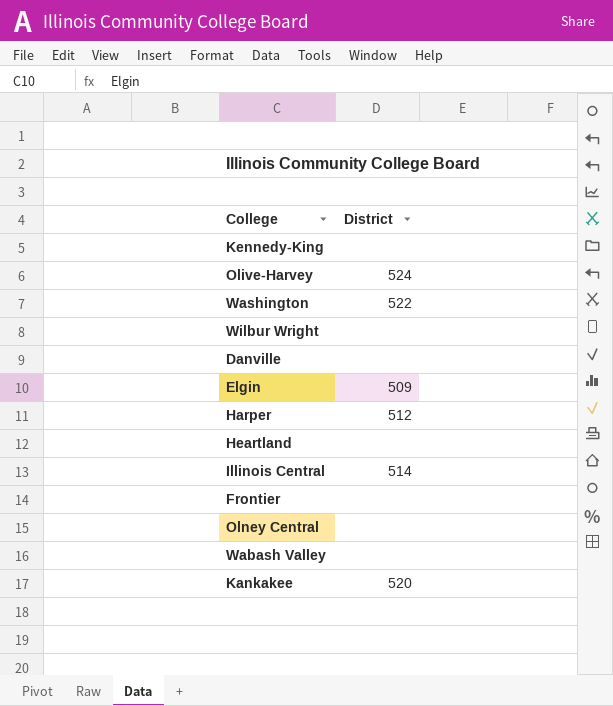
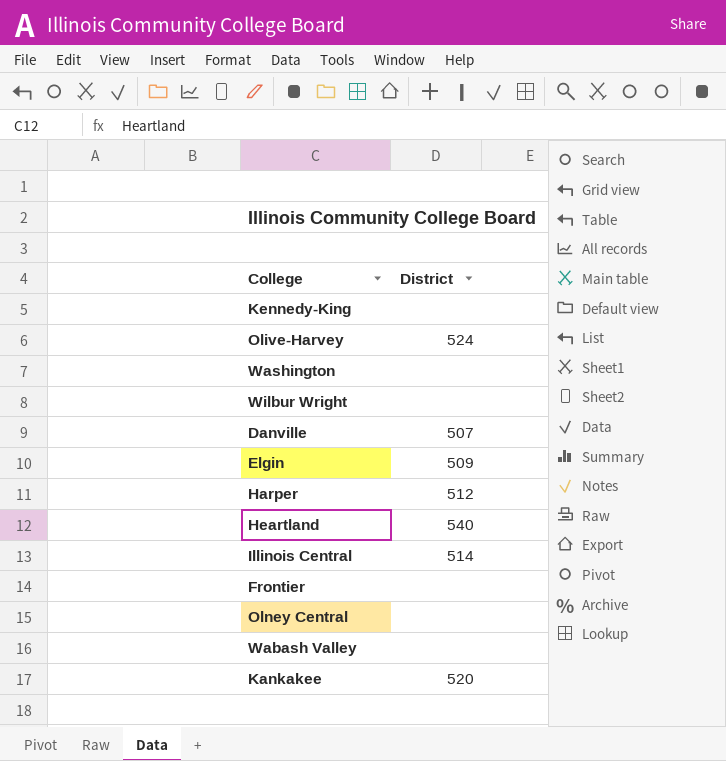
Washington | District: 522 -> none
Danville | District: none -> 507
Heartland | District: none -> 540

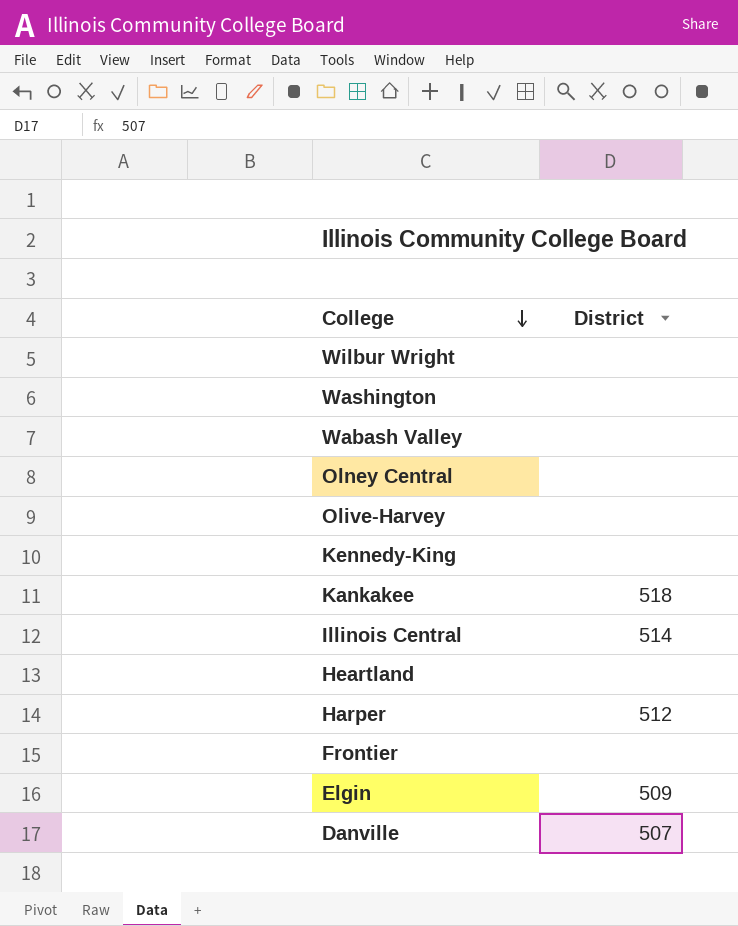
row order: none -> College descending
Olive-Harvey | District: 524 -> none
Kankakee | District: 520 -> 518
Heartland | District: 540 -> none

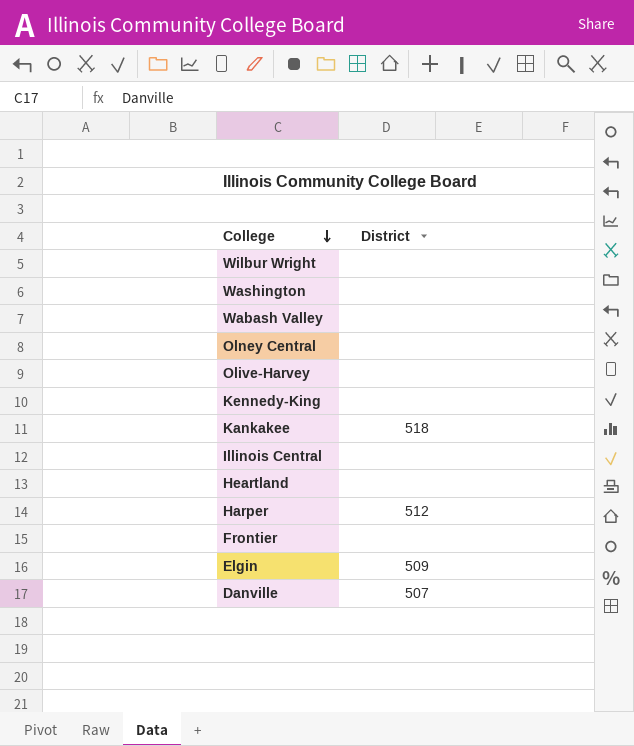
Illinois Central | District: 514 -> none

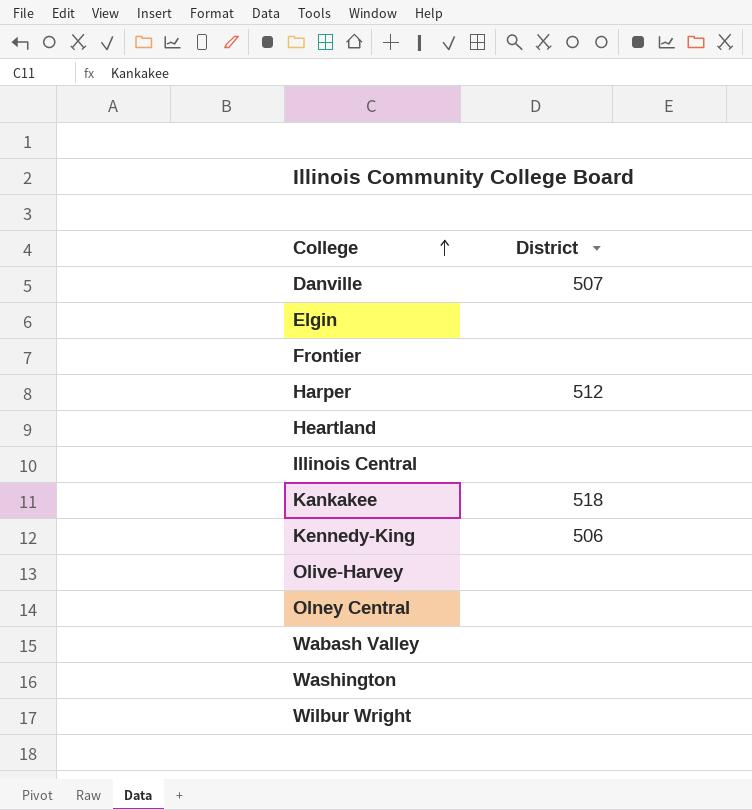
row order: College descending -> College ascending
Elgin | District: 509 -> none
Kennedy-King | District: none -> 506

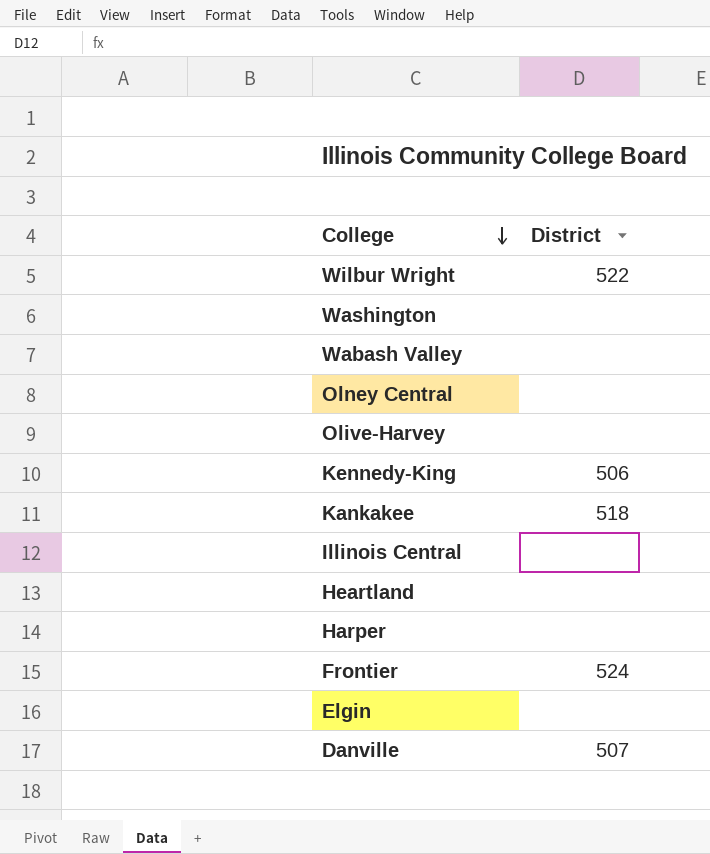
row order: College ascending -> College descending
Wilbur Wright | District: none -> 522
Harper | District: 512 -> none
Frontier | District: none -> 524

